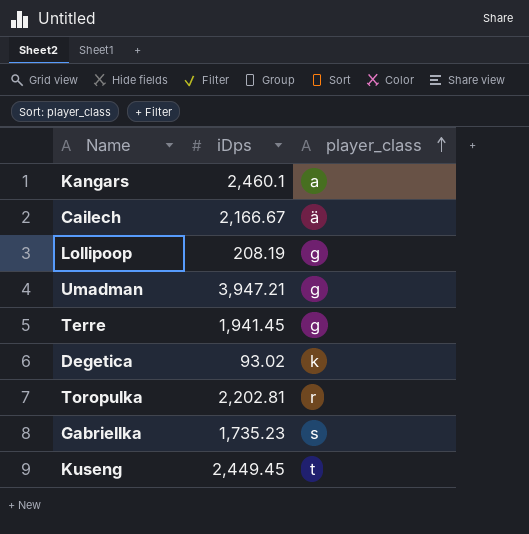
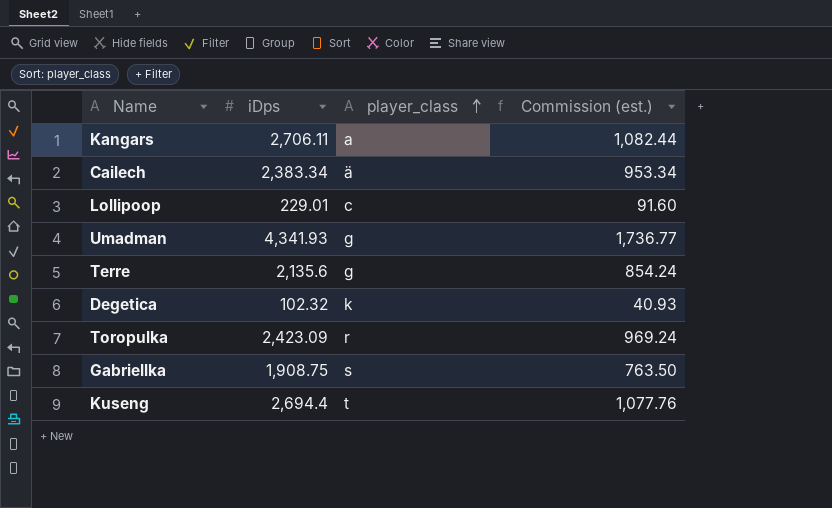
column Commission (est.) | formula: none -> [iDps] * 0.4
Kangars | iDps: 2,460.1 -> 2,706.11
Cailech | iDps: 2,166.67 -> 2,383.34
Lollipoop | iDps: 208.19 -> 229.01
Lollipoop | player_class: g -> c
Umadman | iDps: 3,947.21 -> 4,341.93
Terre | iDps: 1,941.45 -> 2,135.6
Degetica | iDps: 93.02 -> 102.32
Toropulka | iDps: 2,202.81 -> 2,423.09
Gabriellka | iDps: 1,735.23 -> 1,908.75
Kuseng | iDps: 2,449.45 -> 2,694.4

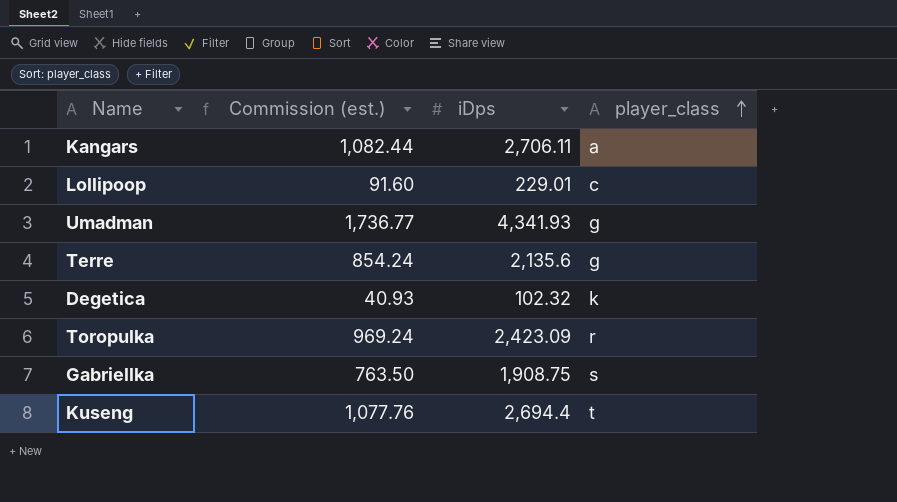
column Commission (est.) | position: 4 -> 2
row Cailech: 2,383.34 | ä | 953.34 -> none

